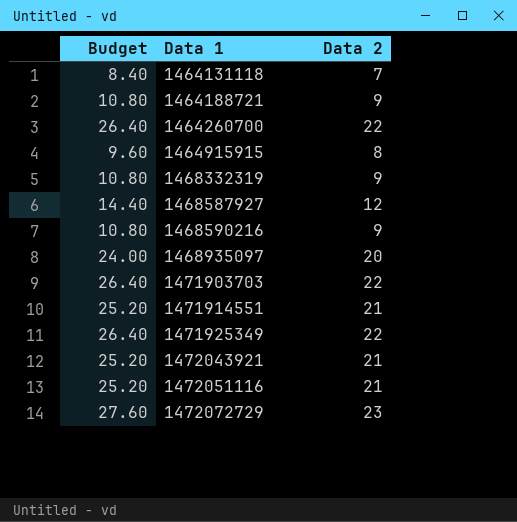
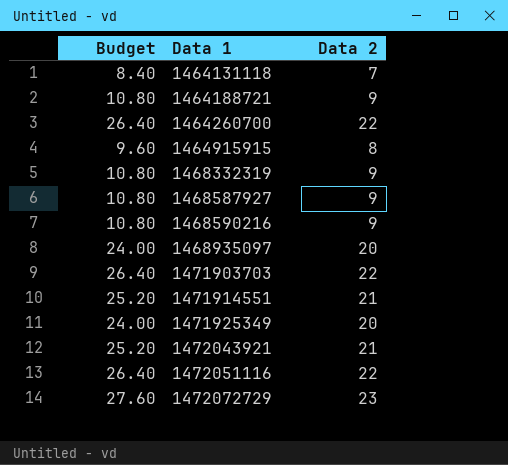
1468587927 | Budget: 14.40 -> 10.80
1468587927 | Data 2: 12 -> 9
1471925349 | Budget: 26.40 -> 24.00
1471925349 | Data 2: 22 -> 20
1472051116 | Budget: 25.20 -> 26.40
1472051116 | Data 2: 21 -> 22

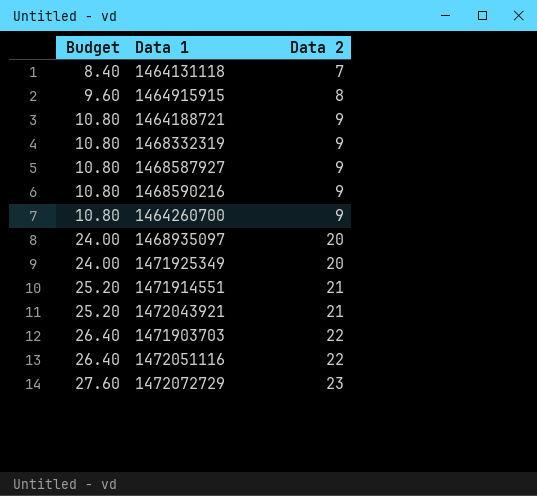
row order: Data 1 ascending -> Budget ascending
1464260700 | Budget: 26.40 -> 10.80
1464260700 | Data 2: 22 -> 9

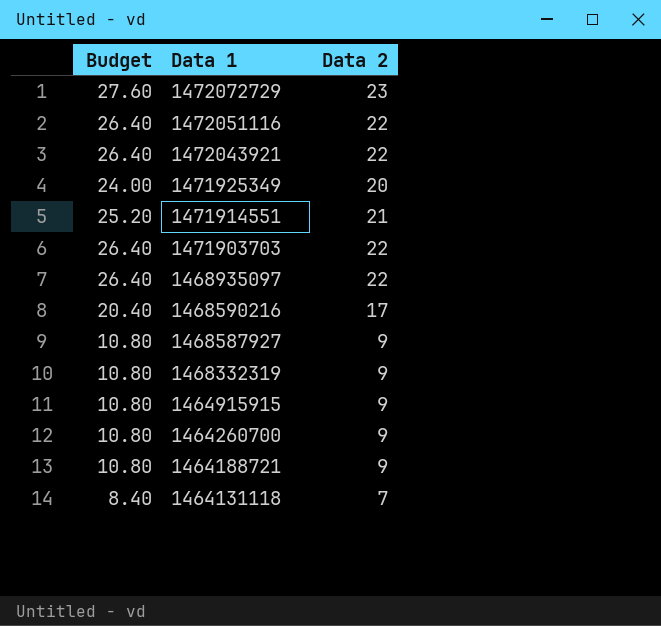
row order: Budget ascending -> Data 1 descending
1472043921 | Budget: 25.20 -> 26.40
1472043921 | Data 2: 21 -> 22
1468935097 | Budget: 24.00 -> 26.40
1468935097 | Data 2: 20 -> 22
1468590216 | Budget: 10.80 -> 20.40
1468590216 | Data 2: 9 -> 17
1464915915 | Budget: 9.60 -> 10.80
1464915915 | Data 2: 8 -> 9

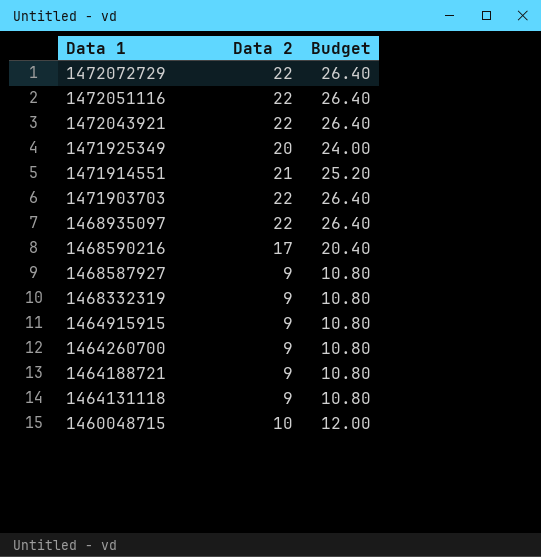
column Budget | position: 1 -> 3
1472072729 | Data 2: 23 -> 22
1472072729 | Budget: 27.60 -> 26.40
1464131118 | Data 2: 7 -> 9
1464131118 | Budget: 8.40 -> 10.80
row 1460048715: none -> 10 | 12.00

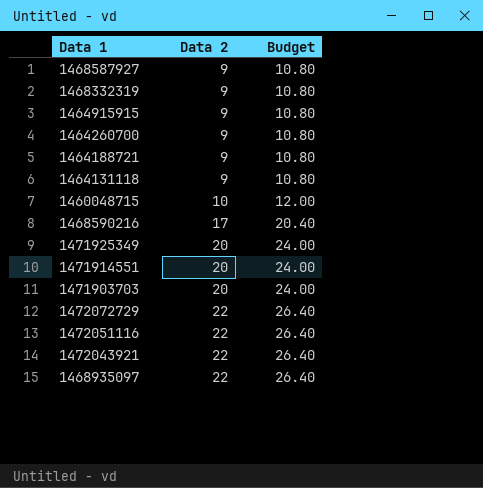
row order: Data 1 descending -> Data 2 ascending
1471914551 | Data 2: 21 -> 20
1471914551 | Budget: 25.20 -> 24.00
1471903703 | Data 2: 22 -> 20
1471903703 | Budget: 26.40 -> 24.00

